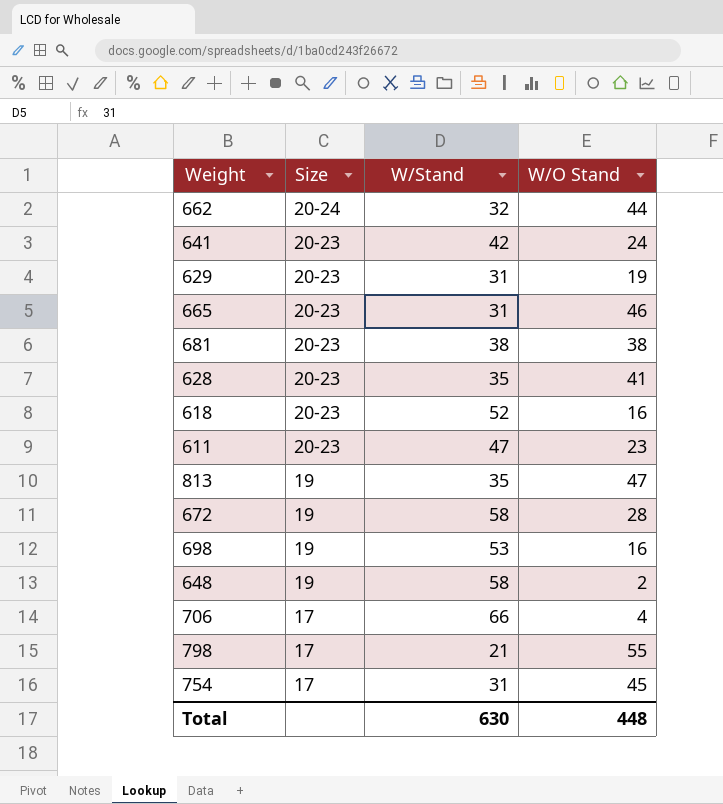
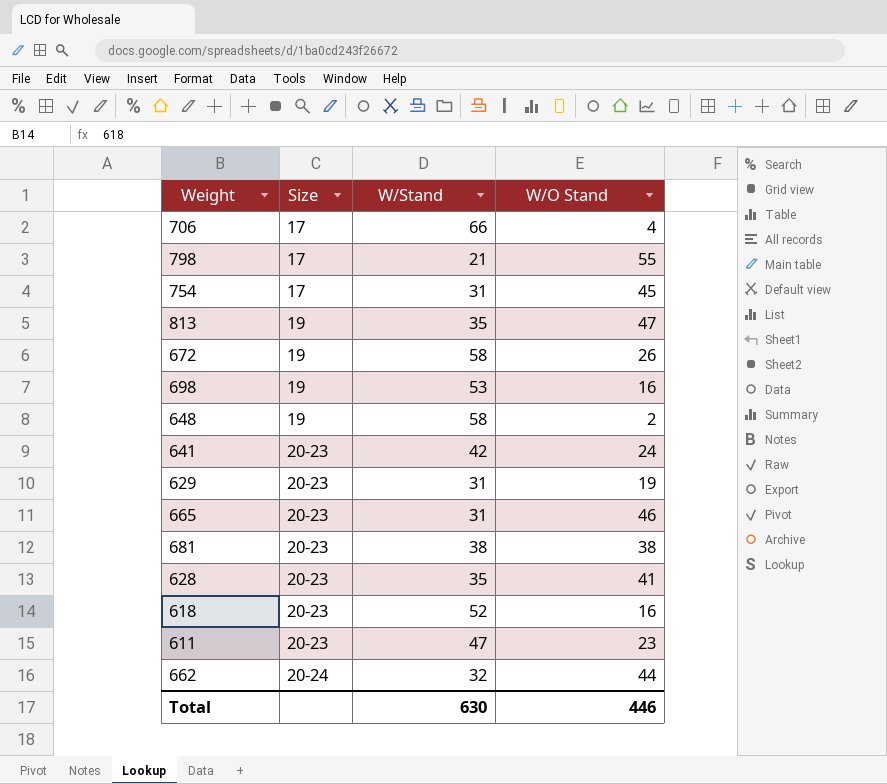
row order: Size descending -> Size ascending
672 | W/O Stand: 28 -> 26
Total | W/O Stand: 448 -> 446

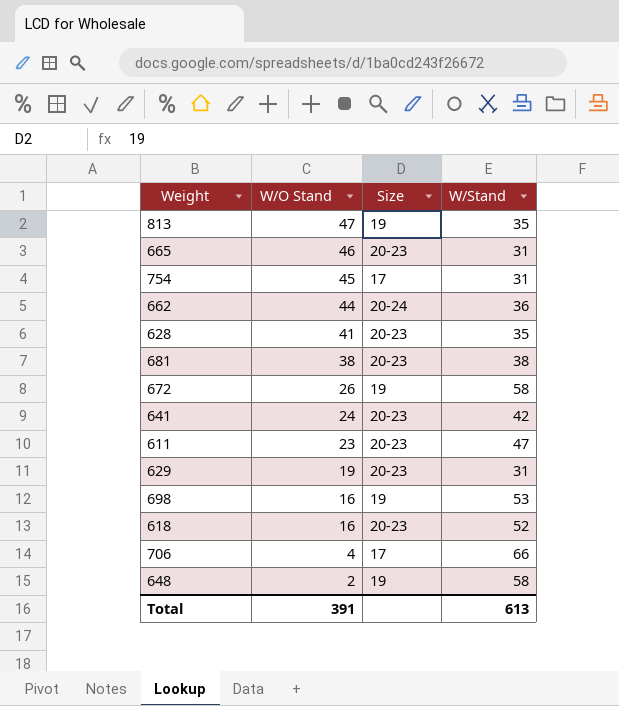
row order: Size ascending -> W/O Stand descending
column W/O Stand | position: 4 -> 2
row 798: 17 | 21 | 55 -> none
662 | W/Stand: 32 -> 36
Total | W/O Stand: 446 -> 391
Total | W/Stand: 630 -> 613

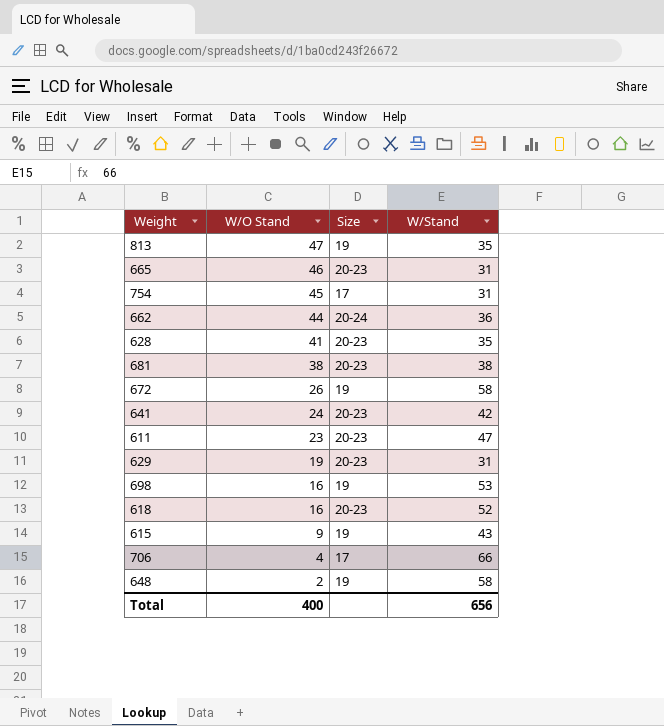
row 615: none -> 9 | 19 | 43
Total | W/O Stand: 391 -> 400
Total | W/Stand: 613 -> 656

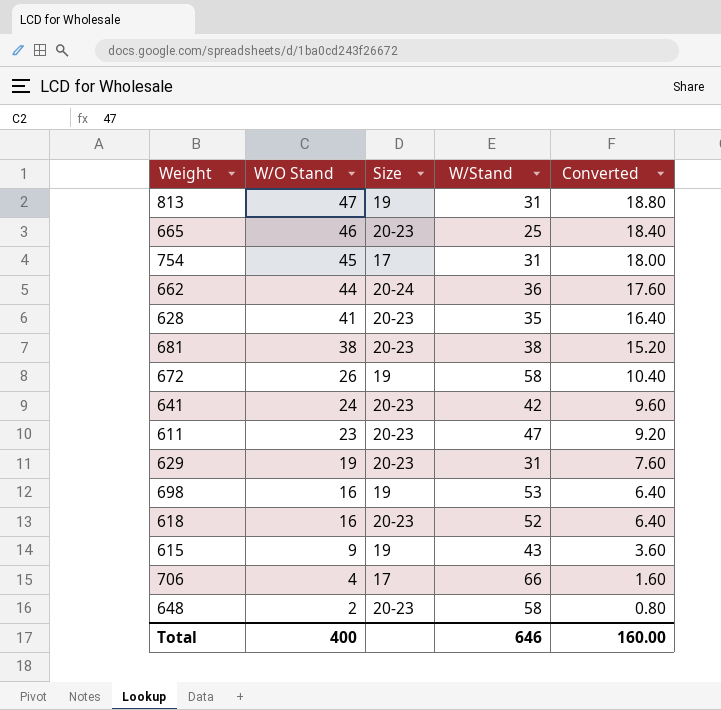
column Converted | formula: none -> [W/O Stand] * 0.4
813 | W/Stand: 35 -> 31
665 | W/Stand: 31 -> 25
648 | Size: 19 -> 20-23
Total | W/Stand: 656 -> 646

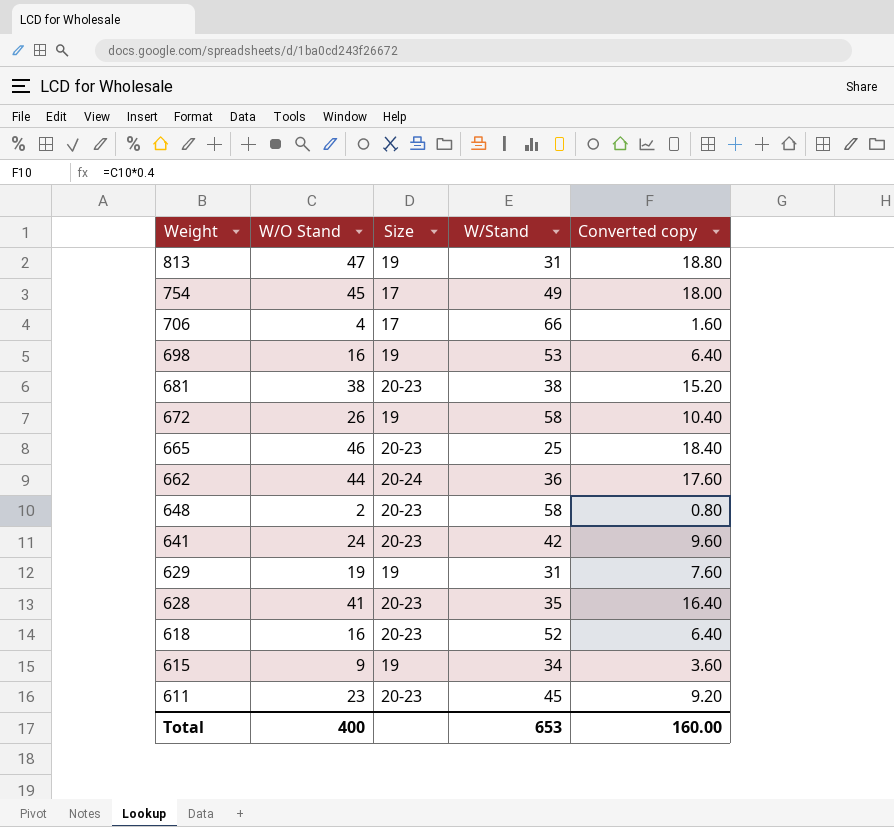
row order: W/O Stand descending -> Weight descending
column name: Converted -> Converted copy
754 | W/Stand: 31 -> 49
629 | Size: 20-23 -> 19
615 | W/Stand: 43 -> 34
611 | W/Stand: 47 -> 45
Total | W/Stand: 646 -> 653

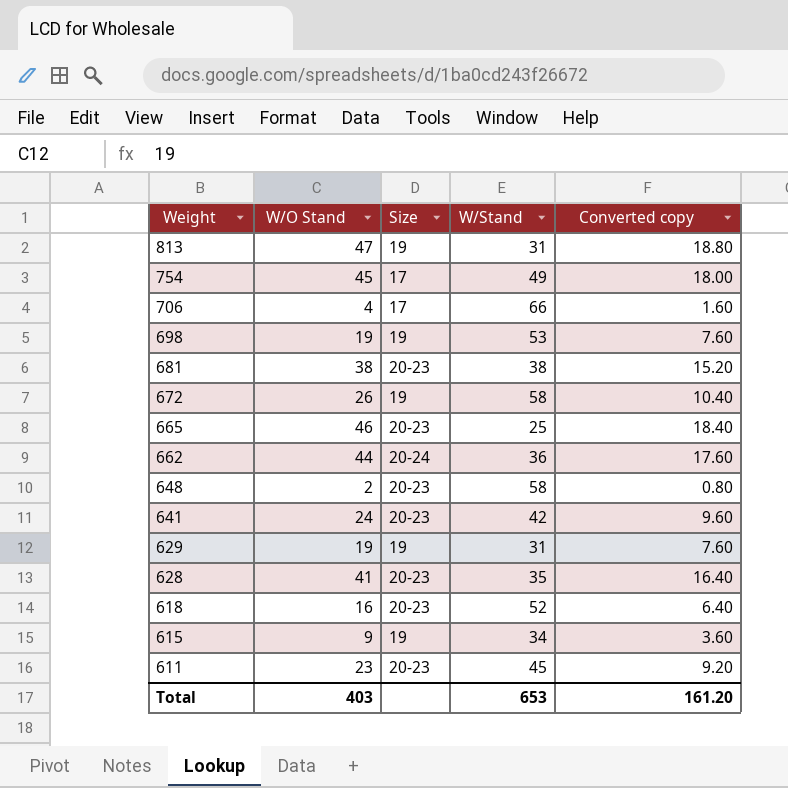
698 | W/O Stand: 16 -> 19
698 | Converted copy: 6.40 -> 7.60
Total | W/O Stand: 400 -> 403
Total | Converted copy: 160.00 -> 161.20

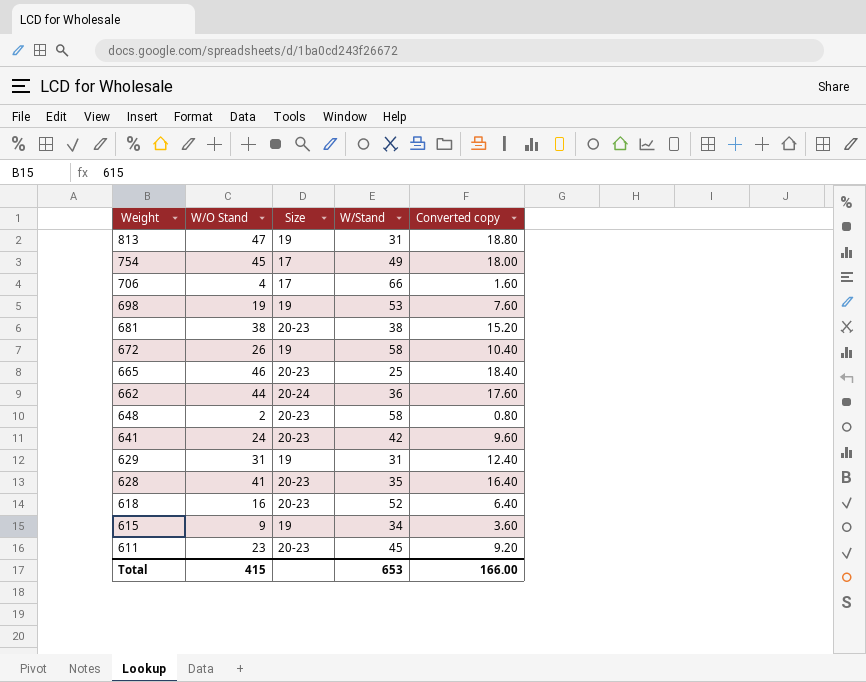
629 | W/O Stand: 19 -> 31
629 | Converted copy: 7.60 -> 12.40
Total | W/O Stand: 403 -> 415
Total | Converted copy: 161.20 -> 166.00

